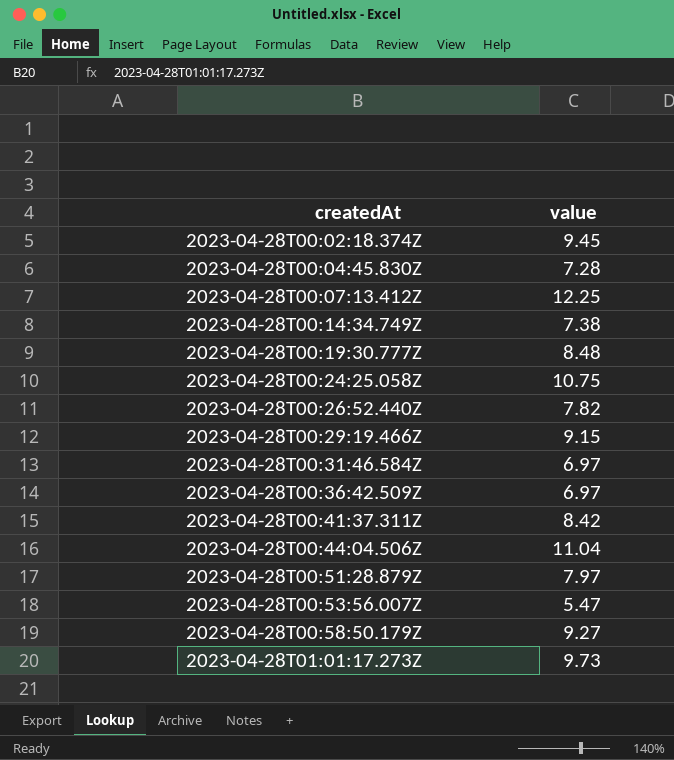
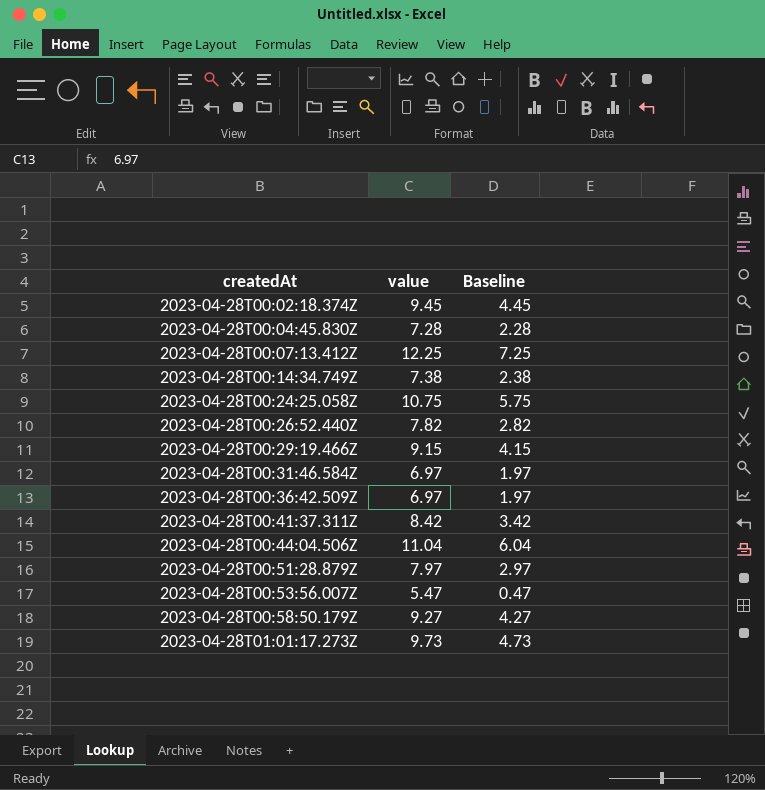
column Baseline | formula: none -> [value] - 5
row 2023-04-28T00:19:30.777Z: 8.48 -> none

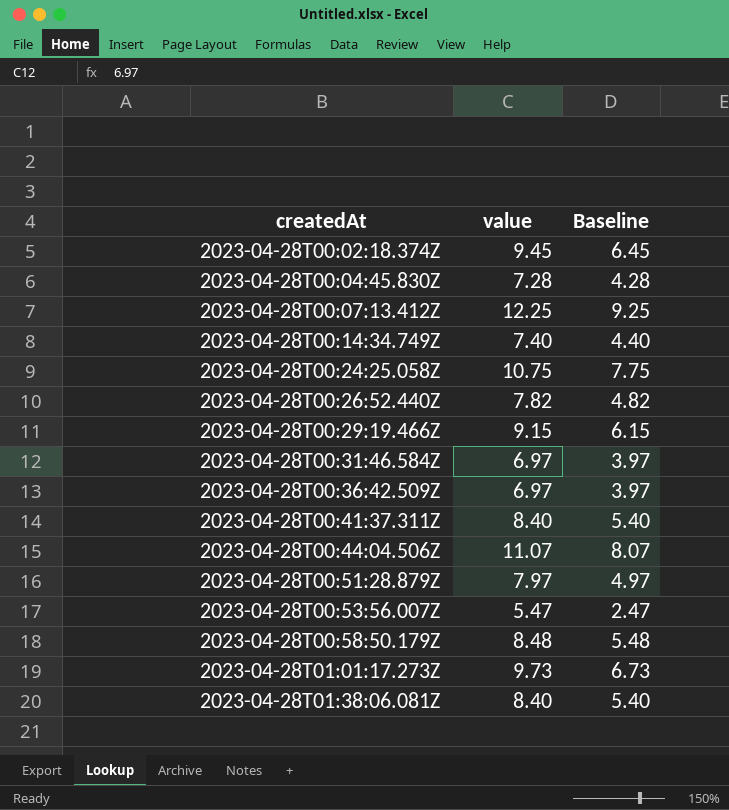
column Baseline | formula: [value] - 5 -> [value] - 3
2023-04-28T00:14:34.749Z | value: 7.38 -> 7.40
2023-04-28T00:41:37.311Z | value: 8.42 -> 8.40
2023-04-28T00:44:04.506Z | value: 11.04 -> 11.07
2023-04-28T00:58:50.179Z | value: 9.27 -> 8.48
row 2023-04-28T01:38:06.081Z: none -> 8.40 | 5.40

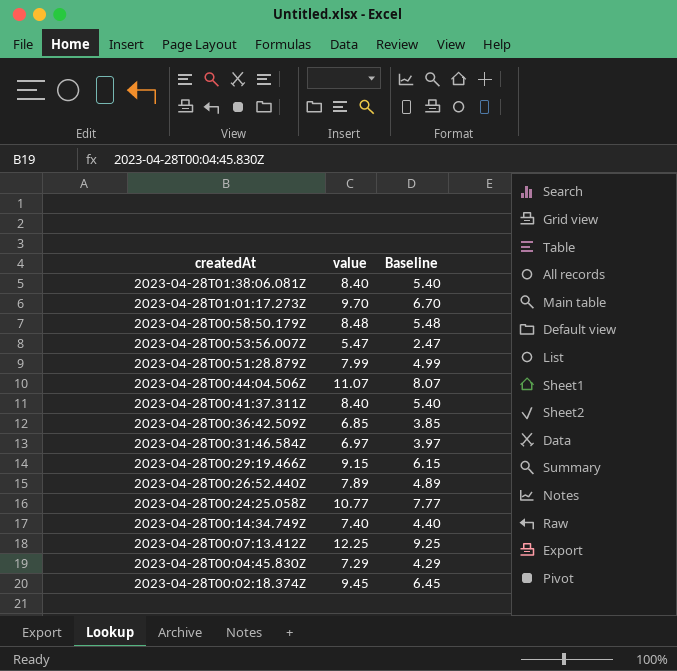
row order: createdAt ascending -> createdAt descending
2023-04-28T01:01:17.273Z | value: 9.73 -> 9.70
2023-04-28T01:01:17.273Z | Baseline: 6.73 -> 6.70
2023-04-28T00:51:28.879Z | value: 7.97 -> 7.99
2023-04-28T00:51:28.879Z | Baseline: 4.97 -> 4.99
2023-04-28T00:36:42.509Z | value: 6.97 -> 6.85
2023-04-28T00:36:42.509Z | Baseline: 3.97 -> 3.85
2023-04-28T00:26:52.440Z | value: 7.82 -> 7.89
2023-04-28T00:26:52.440Z | Baseline: 4.82 -> 4.89
2023-04-28T00:24:25.058Z | value: 10.75 -> 10.77
2023-04-28T00:24:25.058Z | Baseline: 7.75 -> 7.77
2023-04-28T00:04:45.830Z | value: 7.28 -> 7.29
2023-04-28T00:04:45.830Z | Baseline: 4.28 -> 4.29

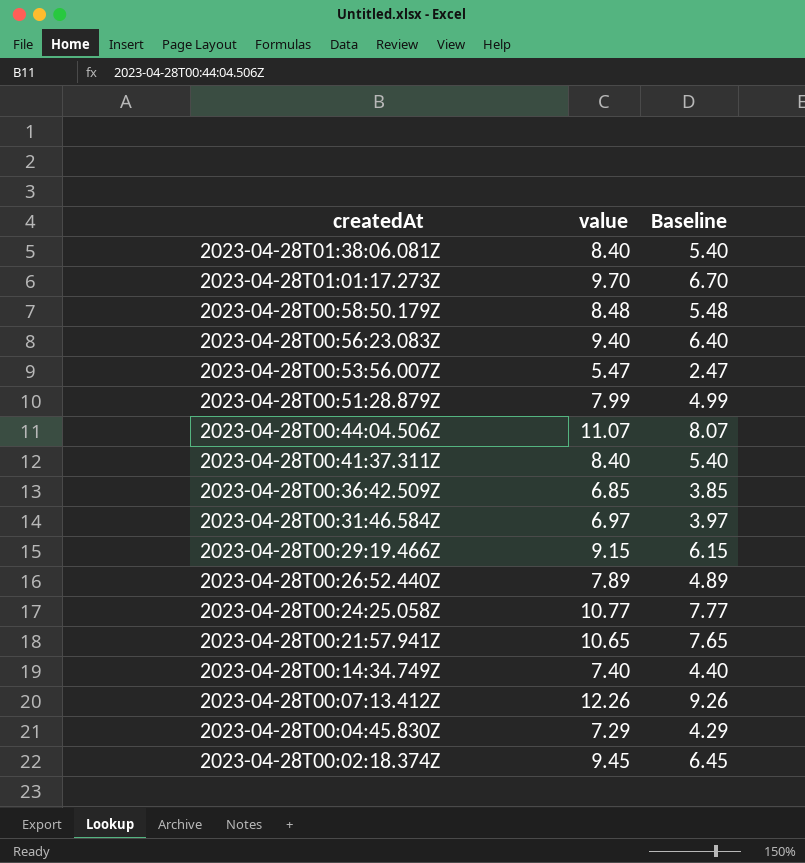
row 2023-04-28T00:56:23.083Z: none -> 9.40 | 6.40
row 2023-04-28T00:21:57.941Z: none -> 10.65 | 7.65
2023-04-28T00:07:13.412Z | value: 12.25 -> 12.26
2023-04-28T00:07:13.412Z | Baseline: 9.25 -> 9.26

